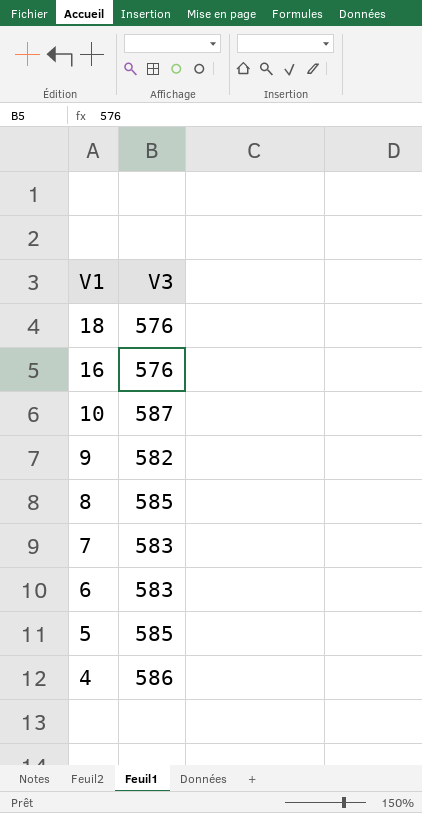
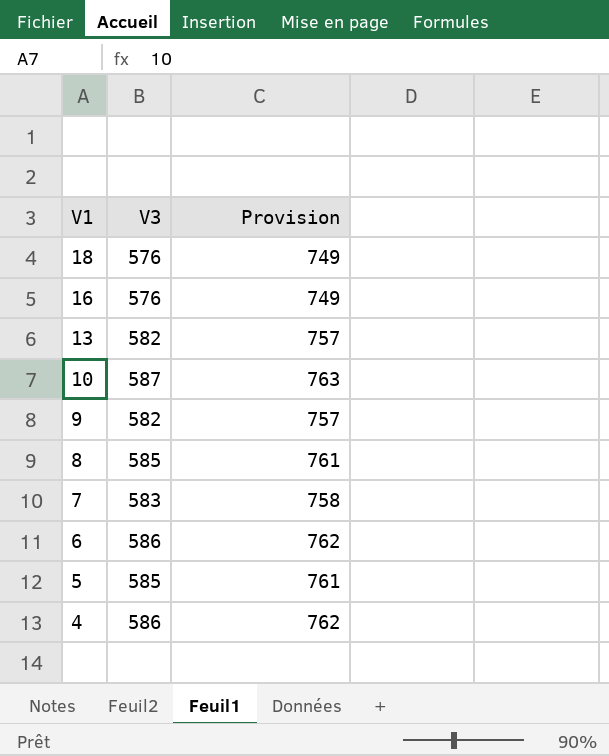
column Provision | formula: none -> [V3] * 1.3
row 13: none -> 582 | 757
6 | V3: 583 -> 586

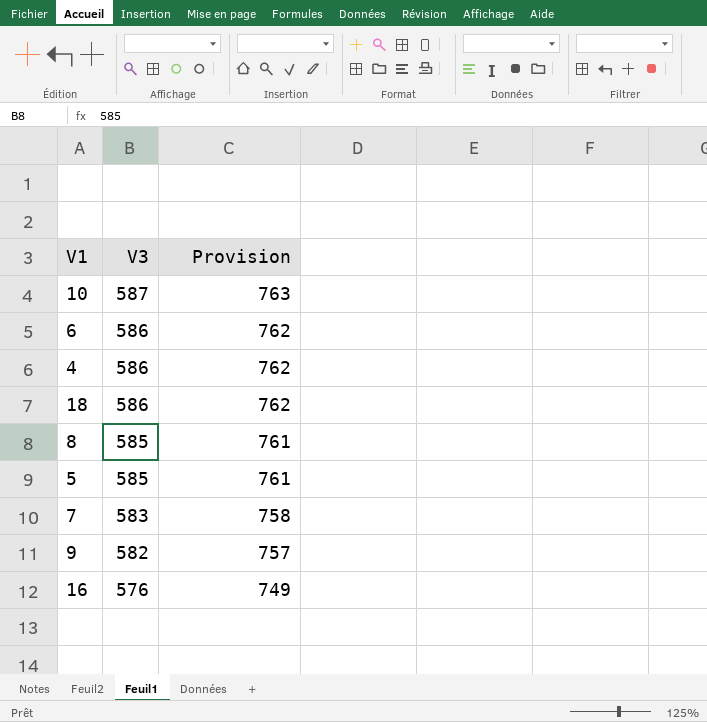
row order: V1 descending -> V3 descending
row 13: 582 | 757 -> none
18 | V3: 576 -> 586
18 | Provision: 749 -> 762

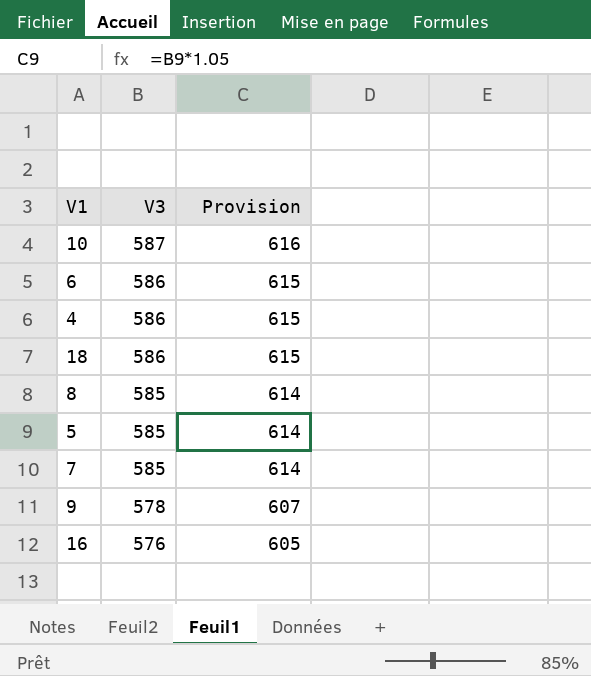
column Provision | formula: [V3] * 1.3 -> [V3] * 1.05
7 | V3: 583 -> 585
9 | V3: 582 -> 578

